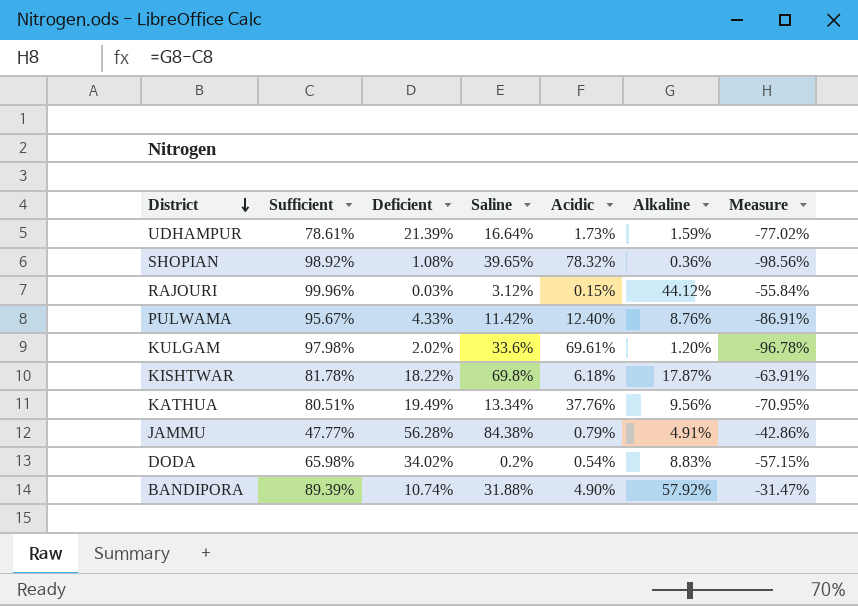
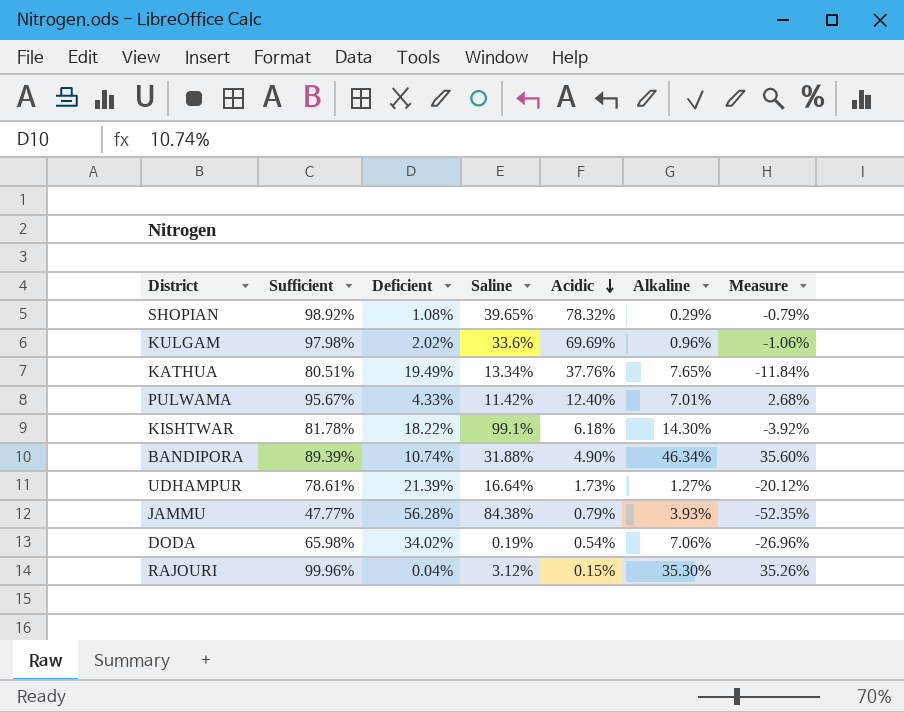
row order: District descending -> Acidic descending
column Measure | formula: [Alkaline] - [Sufficient] -> [Alkaline] - [Deficient]
SHOPIAN | Alkaline: 0.36% -> 0.29%
KULGAM | Acidic: 69.61% -> 69.69%
KULGAM | Alkaline: 1.20% -> 0.96%
KATHUA | Alkaline: 9.56% -> 7.65%
PULWAMA | Alkaline: 8.76% -> 7.01%
KISHTWAR | Saline: 69.8% -> 99.1%
KISHTWAR | Alkaline: 17.87% -> 14.30%
BANDIPORA | Alkaline: 57.92% -> 46.34%
UDHAMPUR | Alkaline: 1.59% -> 1.27%
JAMMU | Alkaline: 4.91% -> 3.93%
DODA | Saline: 0.2% -> 0.19%
DODA | Alkaline: 8.83% -> 7.06%
RAJOURI | Deficient: 0.03% -> 0.04%
RAJOURI | Alkaline: 44.12% -> 35.30%

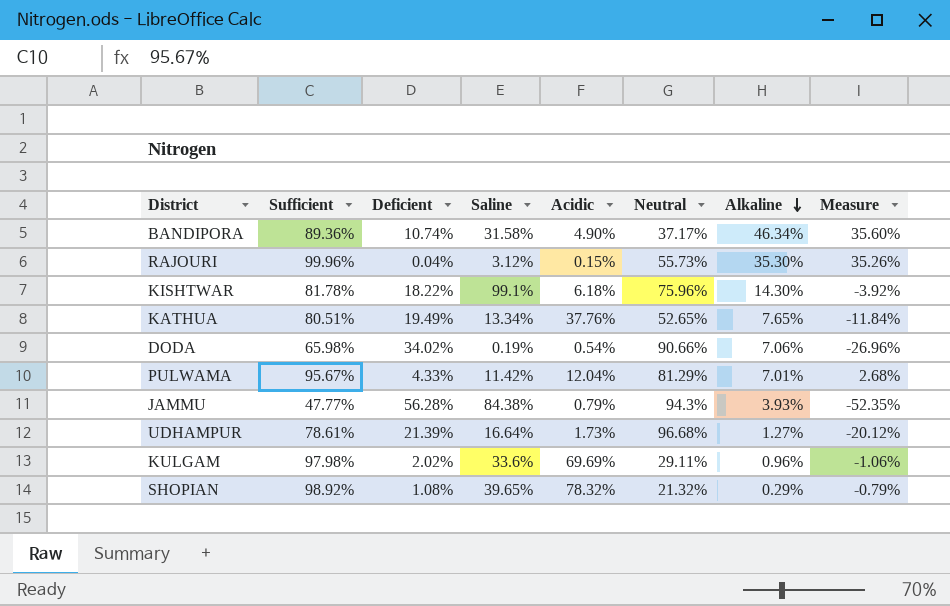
row order: Acidic descending -> Alkaline descending
column Neutral | position: none -> 6
BANDIPORA | Sufficient: 89.39% -> 89.36%
BANDIPORA | Saline: 31.88% -> 31.58%
PULWAMA | Acidic: 12.40% -> 12.04%

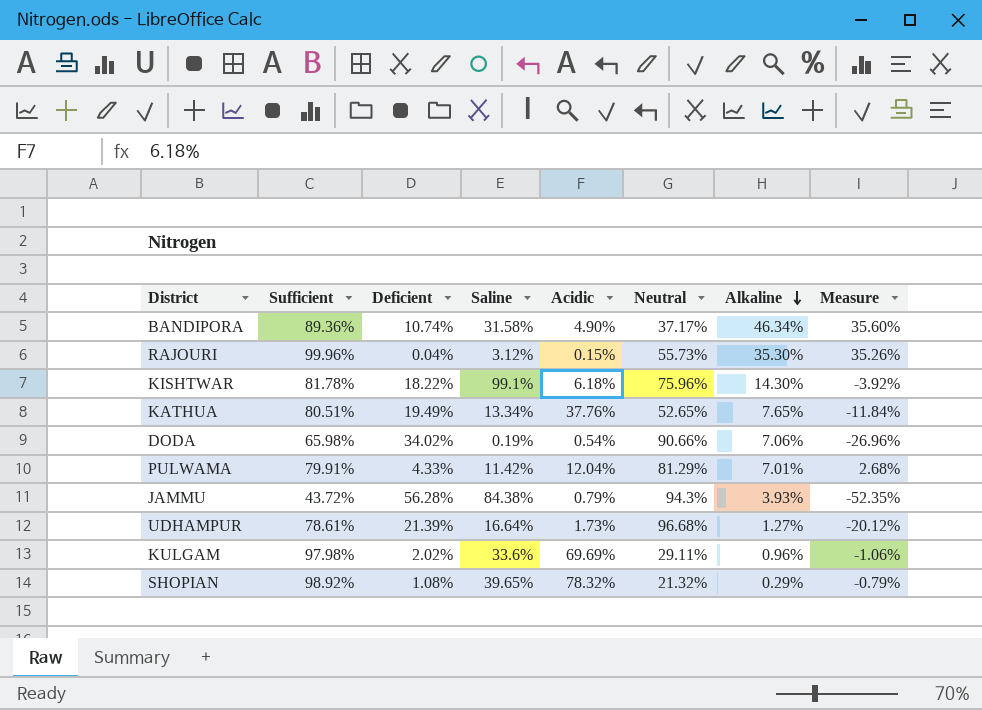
PULWAMA | Sufficient: 95.67% -> 79.91%
JAMMU | Sufficient: 47.77% -> 43.72%

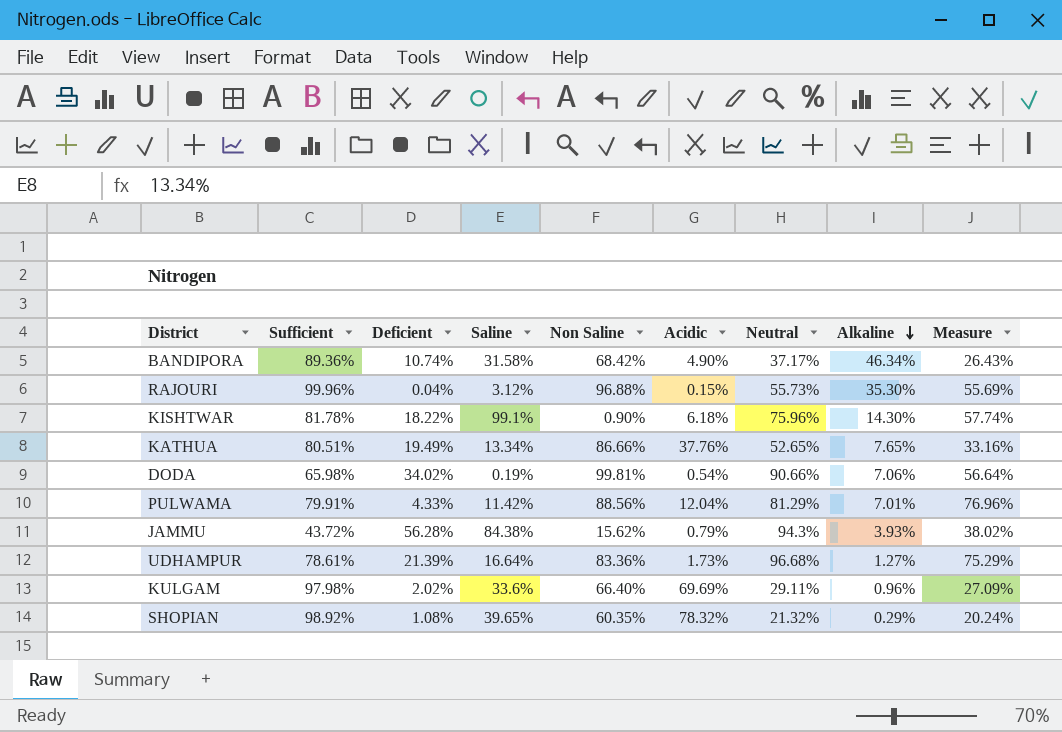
column Non Saline | position: none -> 5
column Measure | formula: [Alkaline] - [Deficient] -> [Neutral] - [Deficient]

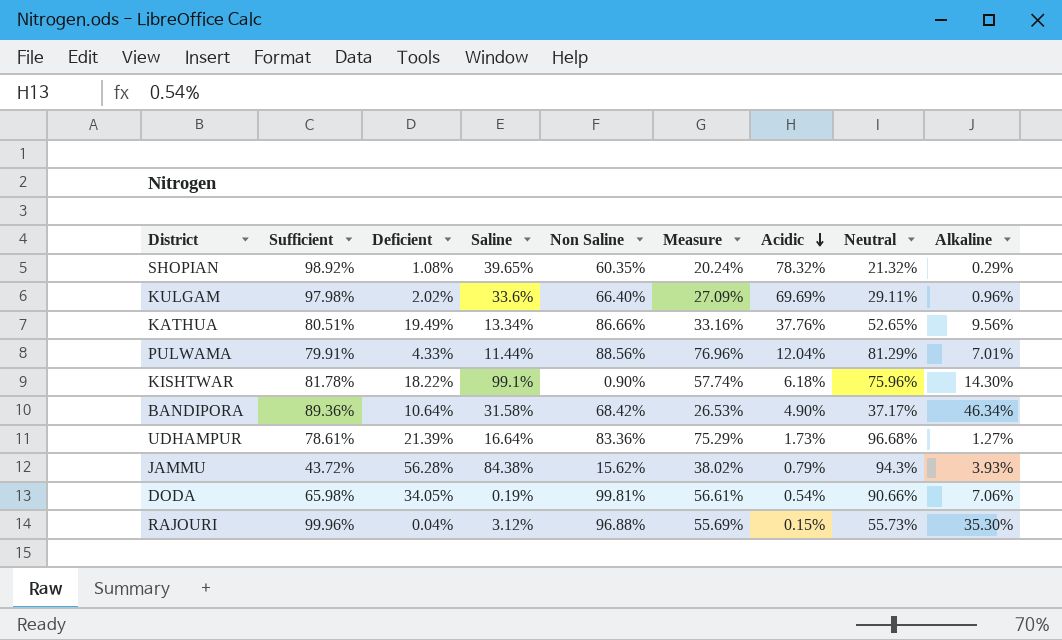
row order: Alkaline descending -> Acidic descending
column Measure | position: 9 -> 6
KATHUA | Alkaline: 7.65% -> 9.56%
PULWAMA | Saline: 11.42% -> 11.44%
BANDIPORA | Deficient: 10.74% -> 10.64%
BANDIPORA | Measure: 26.43% -> 26.53%
DODA | Deficient: 34.02% -> 34.05%
DODA | Measure: 56.64% -> 56.61%

